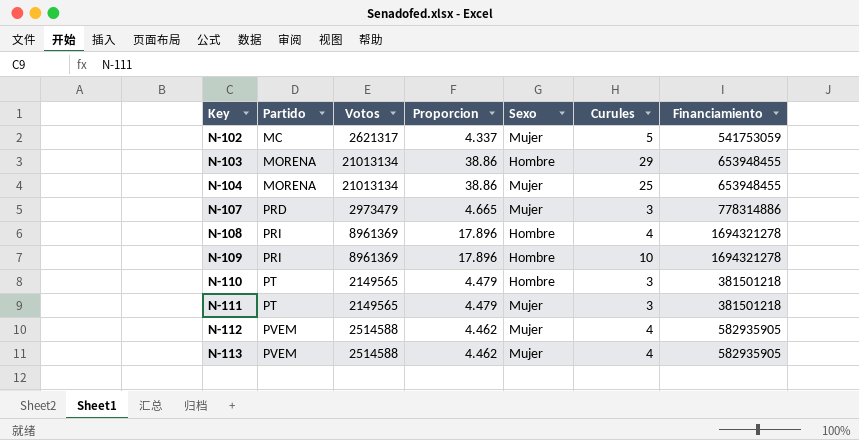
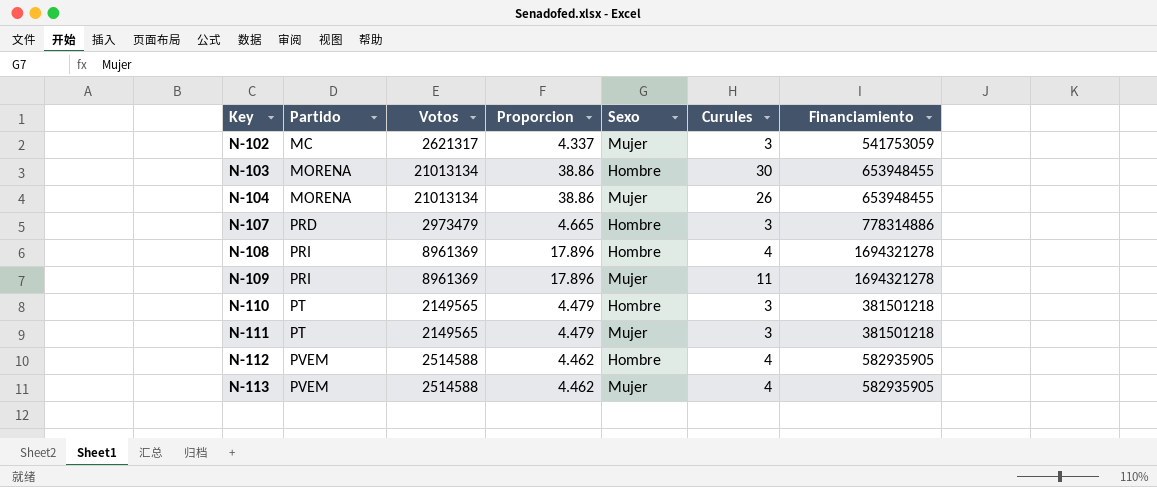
N-102 | Curules: 5 -> 3
N-103 | Curules: 29 -> 30
N-104 | Curules: 25 -> 26
N-107 | Sexo: Mujer -> Hombre
N-109 | Sexo: Hombre -> Mujer
N-109 | Curules: 10 -> 11
N-112 | Sexo: Mujer -> Hombre

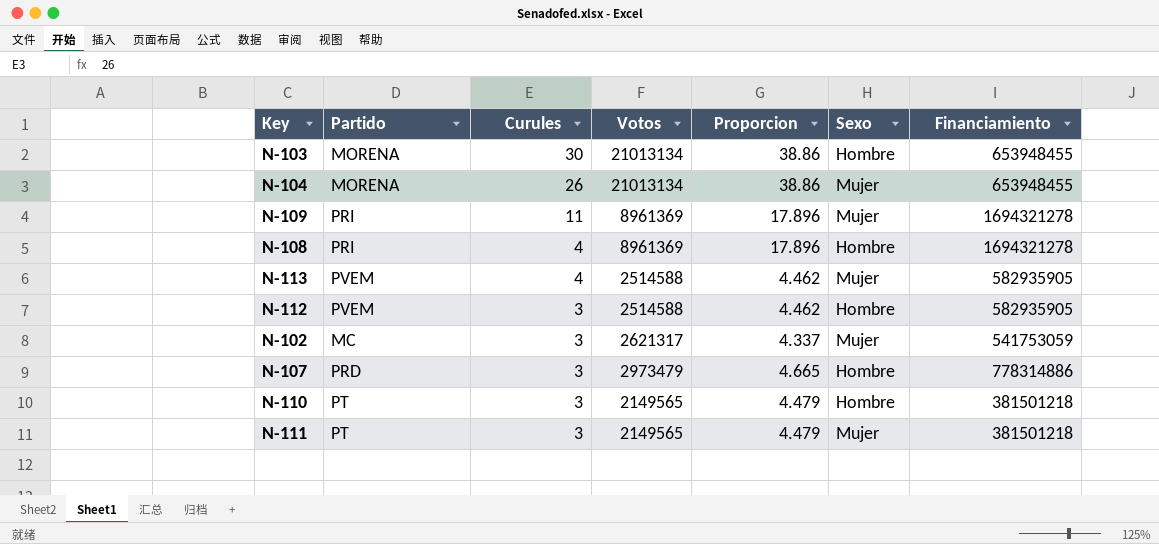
row order: Key ascending -> Curules descending
column Curules | position: 6 -> 3
N-112 | Curules: 4 -> 3

